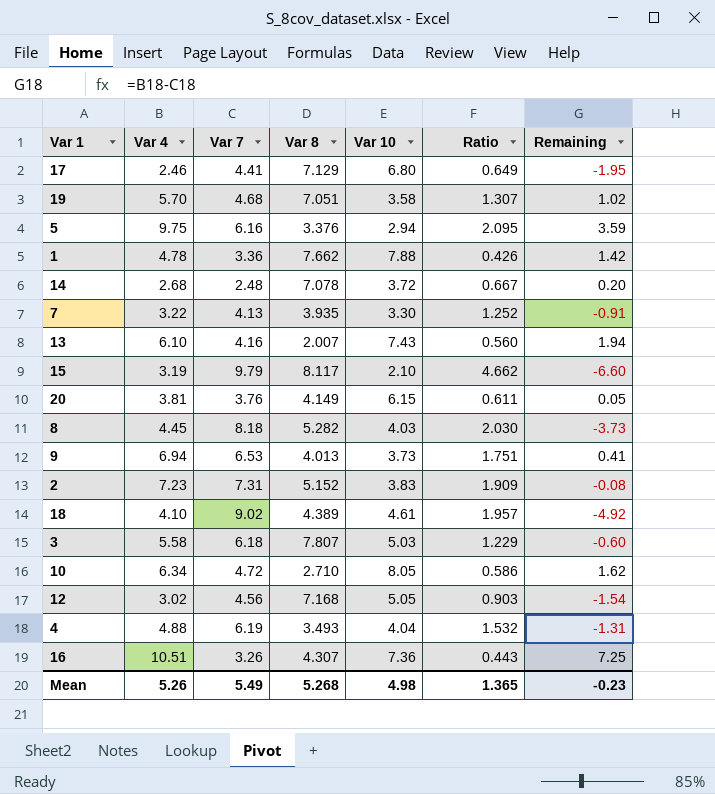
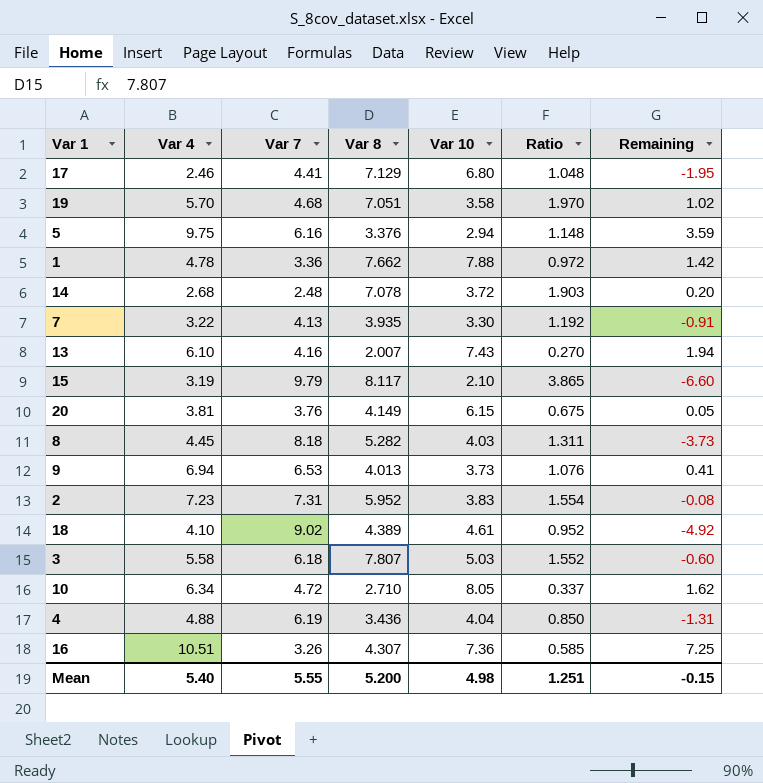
column Ratio | formula: [Var 7] / [Var 10] -> [Var 8] / [Var 10]
row 12: 3.02 | 4.56 | 7.168 | 5.05 | 0.903 | -1.54 -> none
2 | Var 8: 5.152 -> 5.952
4 | Var 8: 3.493 -> 3.436
Mean | Var 4: 5.26 -> 5.40
Mean | Var 7: 5.49 -> 5.55
Mean | Var 8: 5.268 -> 5.200
Mean | Ratio: 1.365 -> 1.251
Mean | Remaining: -0.23 -> -0.15

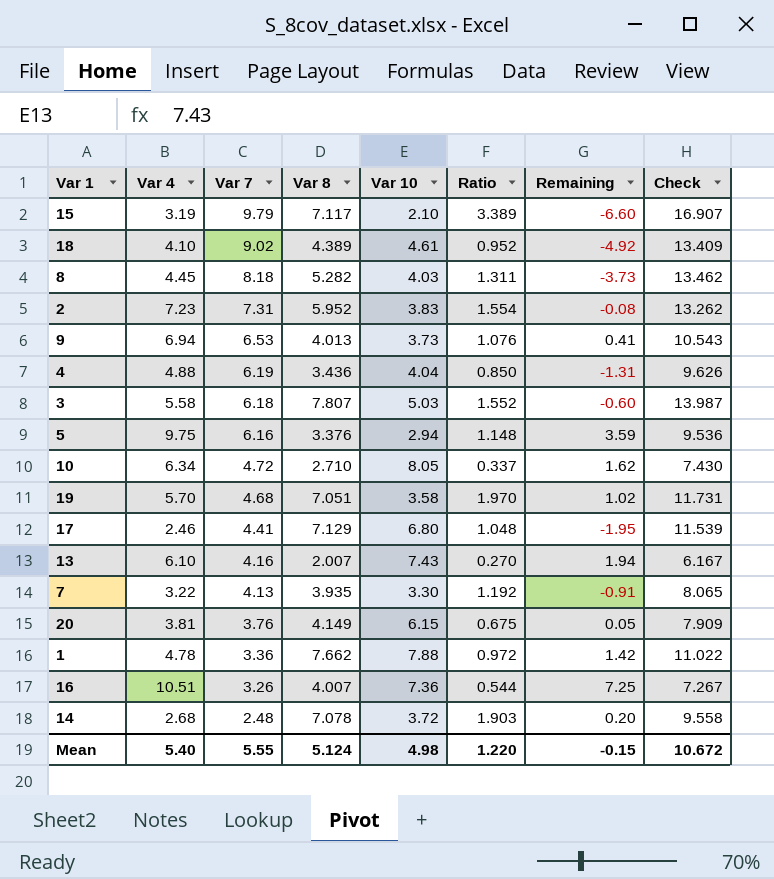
row order: none -> Var 7 descending
column Check | formula: none -> [Var 7] + [Var 8]
15 | Var 8: 8.117 -> 7.117
15 | Ratio: 3.865 -> 3.389
16 | Var 8: 4.307 -> 4.007
16 | Ratio: 0.585 -> 0.544
Mean | Var 8: 5.200 -> 5.124
Mean | Ratio: 1.251 -> 1.220

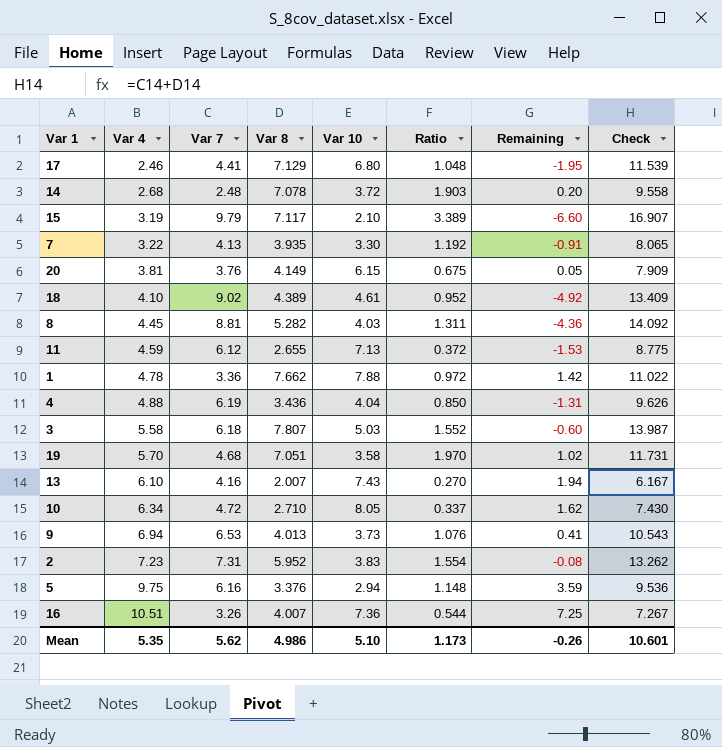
row order: Var 7 descending -> Var 4 ascending
8 | Var 7: 8.18 -> 8.81
8 | Remaining: -3.73 -> -4.36
8 | Check: 13.462 -> 14.092
row 11: none -> 4.59 | 6.12 | 2.655 | 7.13 | 0.372 | -1.53 | 8.775
Mean | Var 4: 5.40 -> 5.35
Mean | Var 7: 5.55 -> 5.62
Mean | Var 8: 5.124 -> 4.986
Mean | Var 10: 4.98 -> 5.10
Mean | Ratio: 1.220 -> 1.173
Mean | Remaining: -0.15 -> -0.26
Mean | Check: 10.672 -> 10.601

